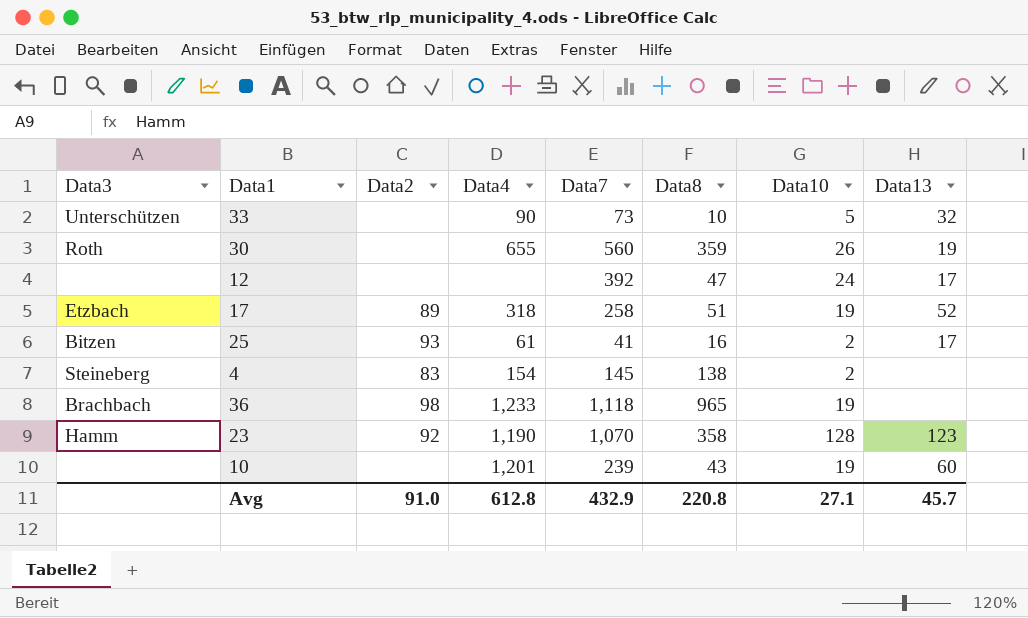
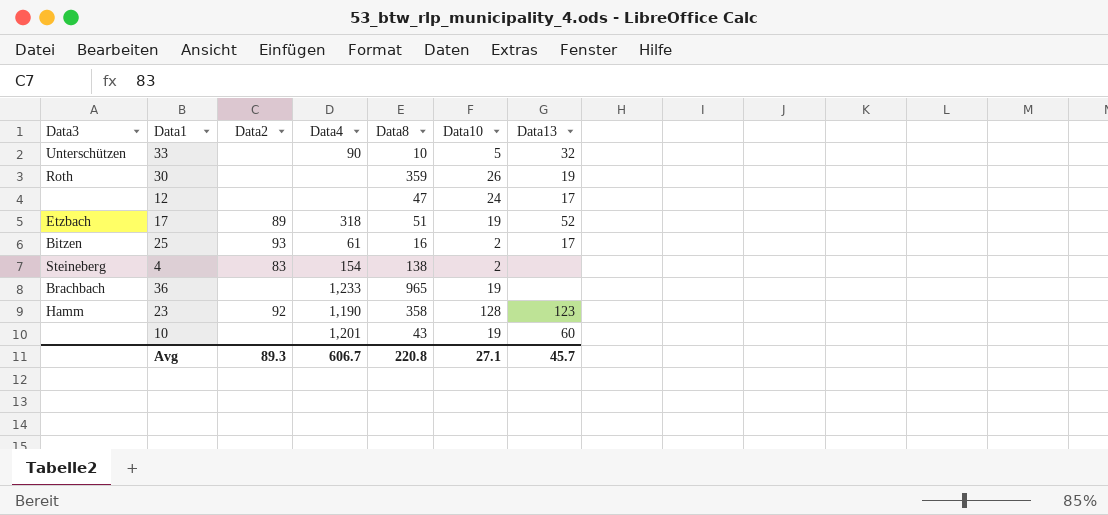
column Data7 | position: 5 -> none
30 | Data4: 655 -> none
36 | Data2: 98 -> none
Avg | Data2: 91.0 -> 89.3
Avg | Data4: 612.8 -> 606.7

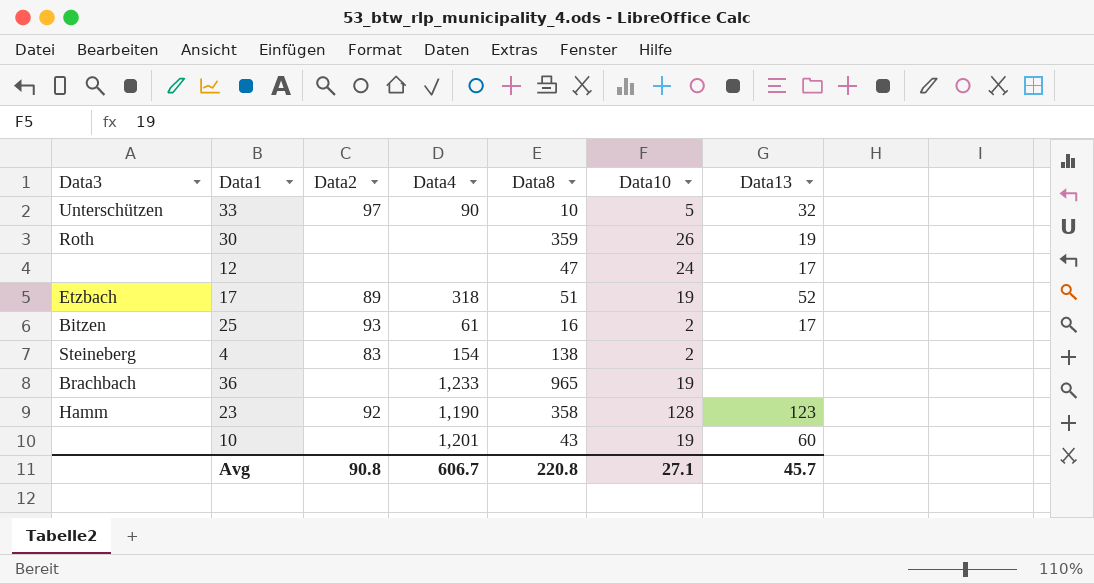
33 | Data2: none -> 97
Avg | Data2: 89.3 -> 90.8

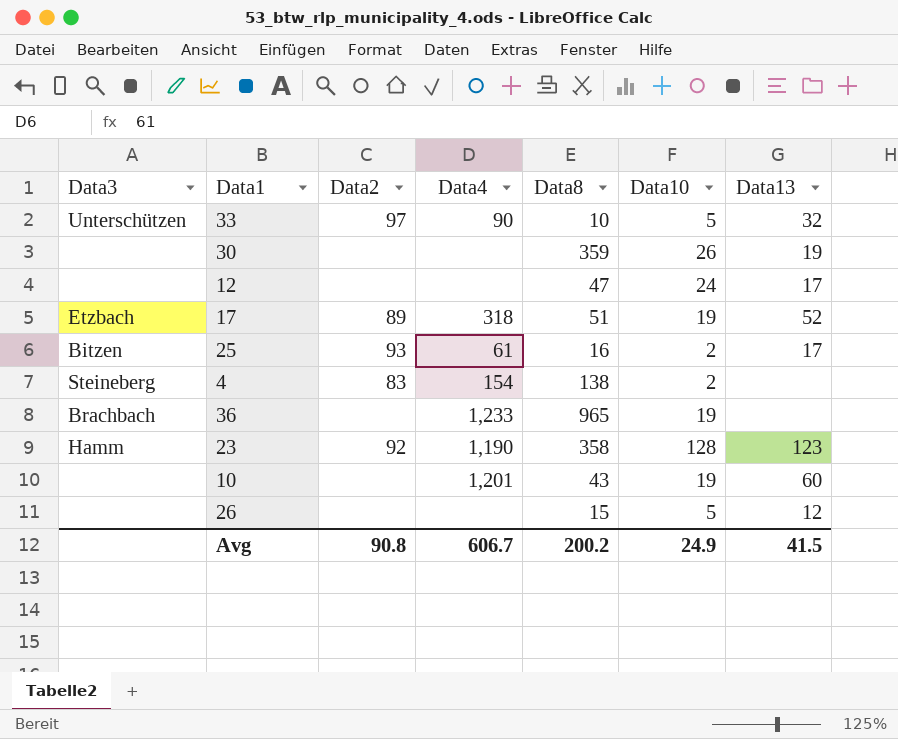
30 | Data3: Roth -> none
row 26: none -> none | none | none | 15 | 5 | 12
Avg | Data8: 220.8 -> 200.2
Avg | Data10: 27.1 -> 24.9
Avg | Data13: 45.7 -> 41.5

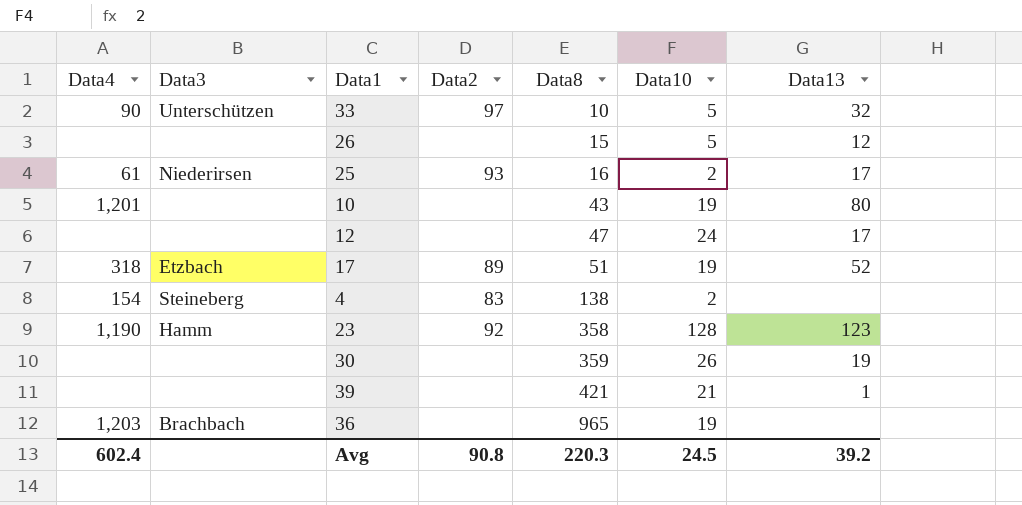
row order: none -> Data8 ascending
column Data4 | position: 4 -> 1
25 | Data3: Bitzen -> Niederirsen
10 | Data13: 60 -> 80
row 39: none -> none | none | none | 421 | 21 | 1
36 | Data4: 1,233 -> 1,203
Avg | Data4: 606.7 -> 602.4
Avg | Data8: 200.2 -> 220.3
Avg | Data10: 24.9 -> 24.5
Avg | Data13: 41.5 -> 39.2

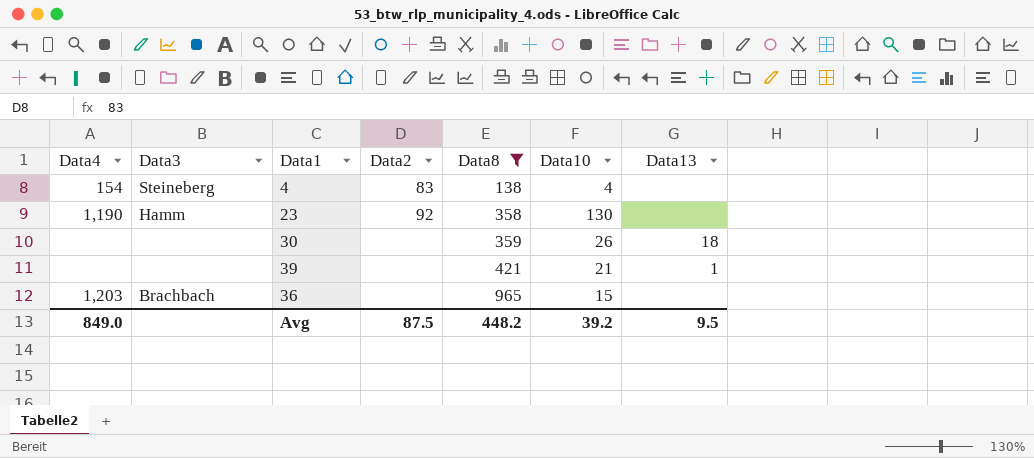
filter: none -> Data8 >= 138
4 | Data10: 2 -> 4
23 | Data10: 128 -> 130
23 | Data13: 123 -> none
30 | Data13: 19 -> 18
36 | Data10: 19 -> 15
Avg | Data4: 602.4 -> 849.0
Avg | Data2: 90.8 -> 87.5
Avg | Data8: 220.3 -> 448.2
Avg | Data10: 24.5 -> 39.2
Avg | Data13: 39.2 -> 9.5

